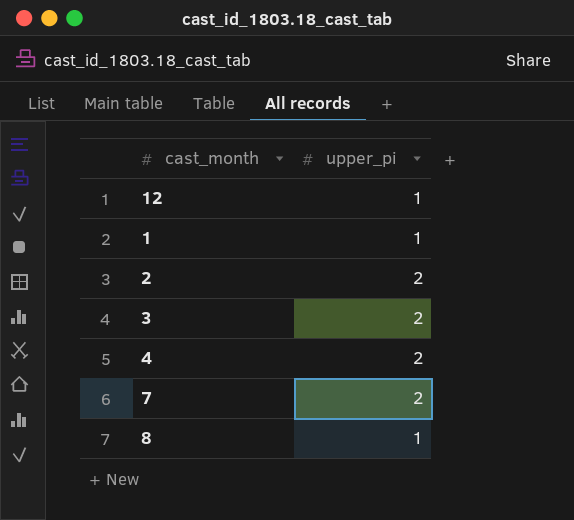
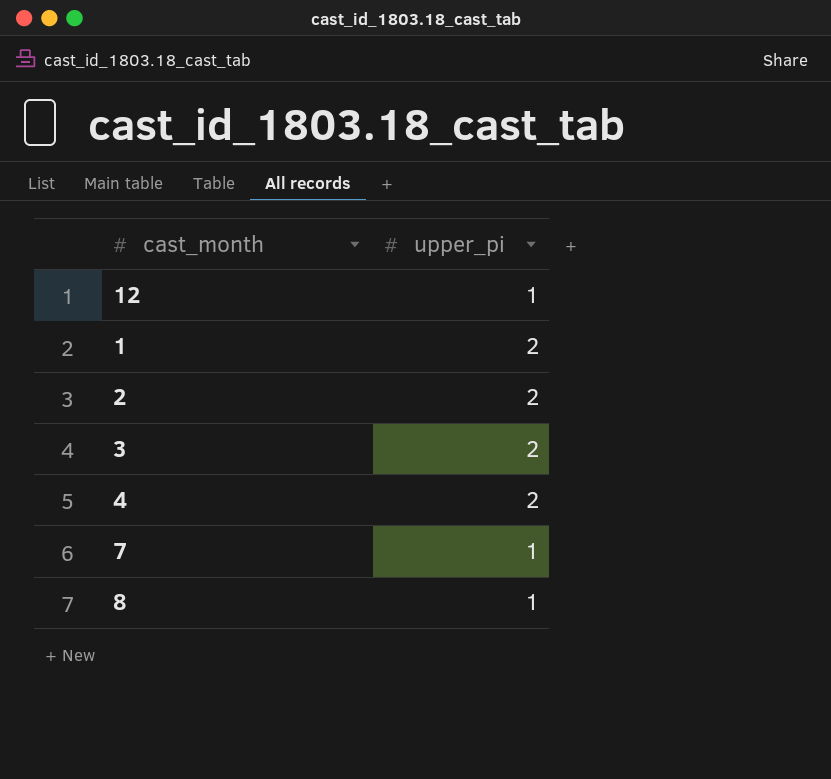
1 | upper_pi: 1 -> 2
7 | upper_pi: 2 -> 1

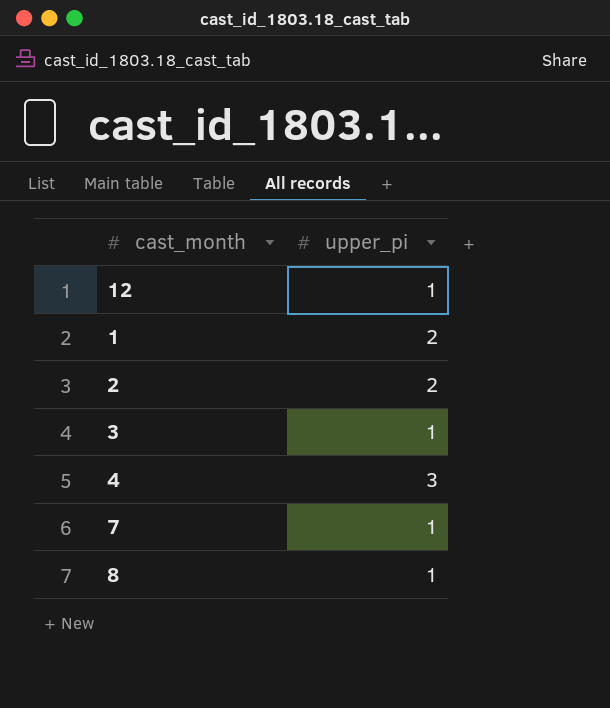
3 | upper_pi: 2 -> 1
4 | upper_pi: 2 -> 3

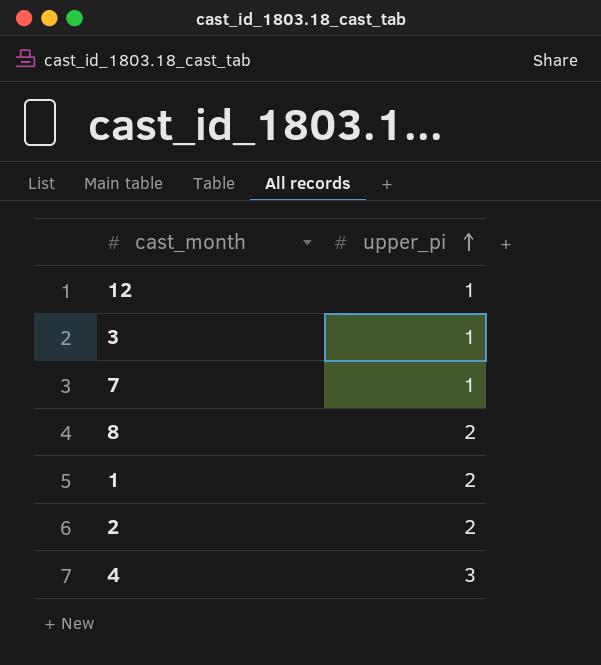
row order: none -> upper_pi ascending
8 | upper_pi: 1 -> 2

